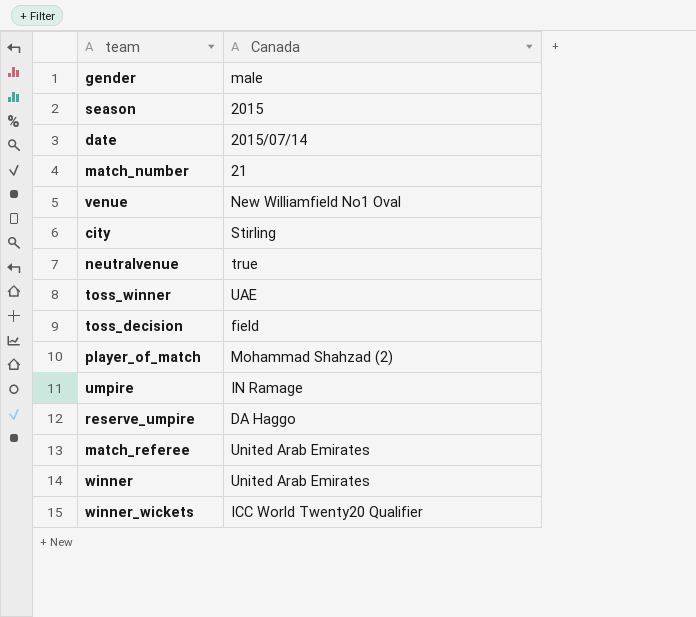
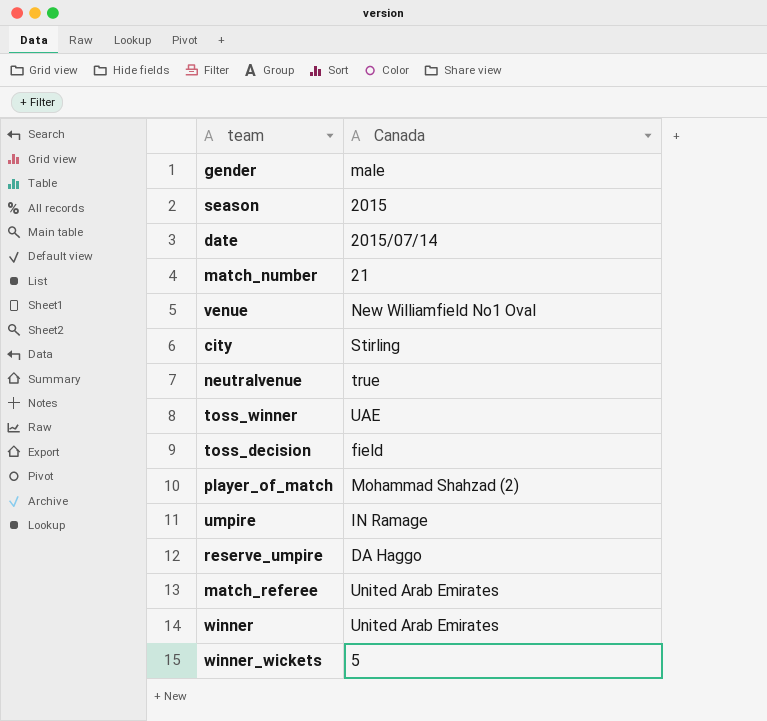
winner_wickets | Canada: ICC World Twenty20 Qualifier -> 5

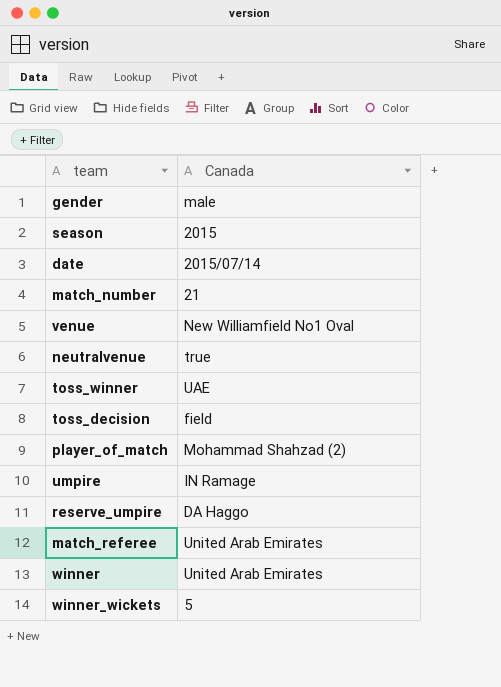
row city: Stirling -> none

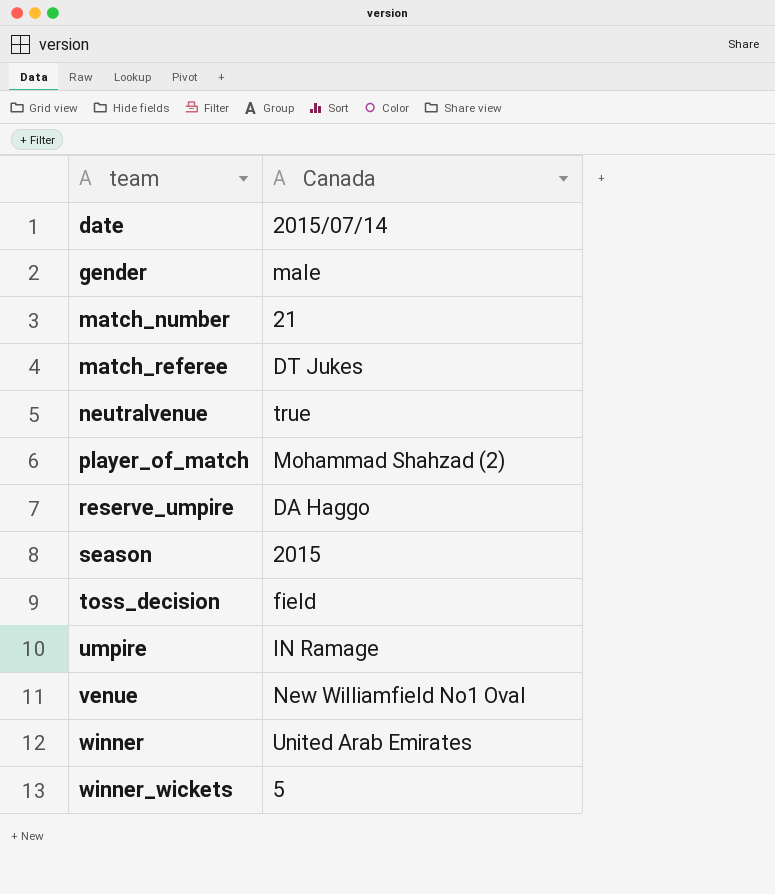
row order: none -> team ascending
row toss_winner: UAE -> none
match_referee | Canada: United Arab Emirates -> DT Jukes

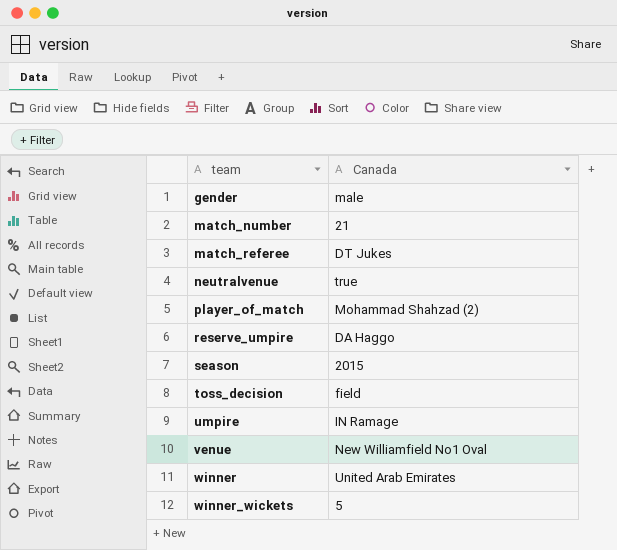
row date: 2015/07/14 -> none

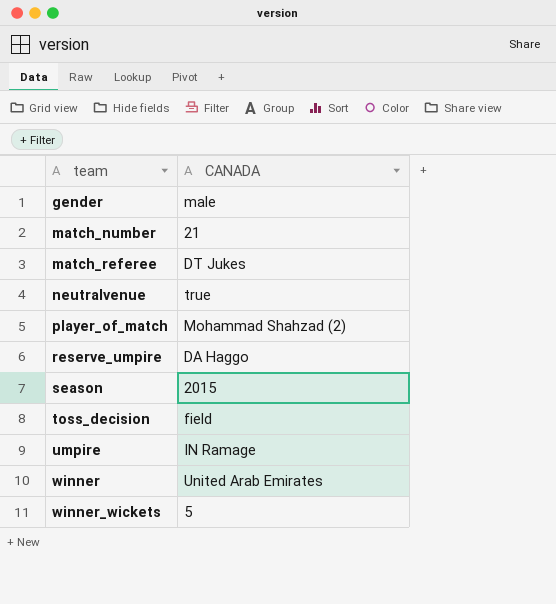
column name: Canada -> CANADA
row venue: New Williamfield No1 Oval -> none

